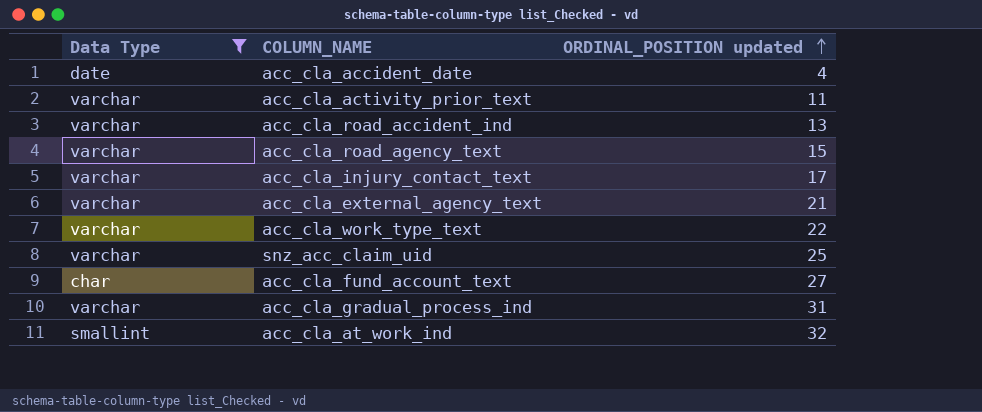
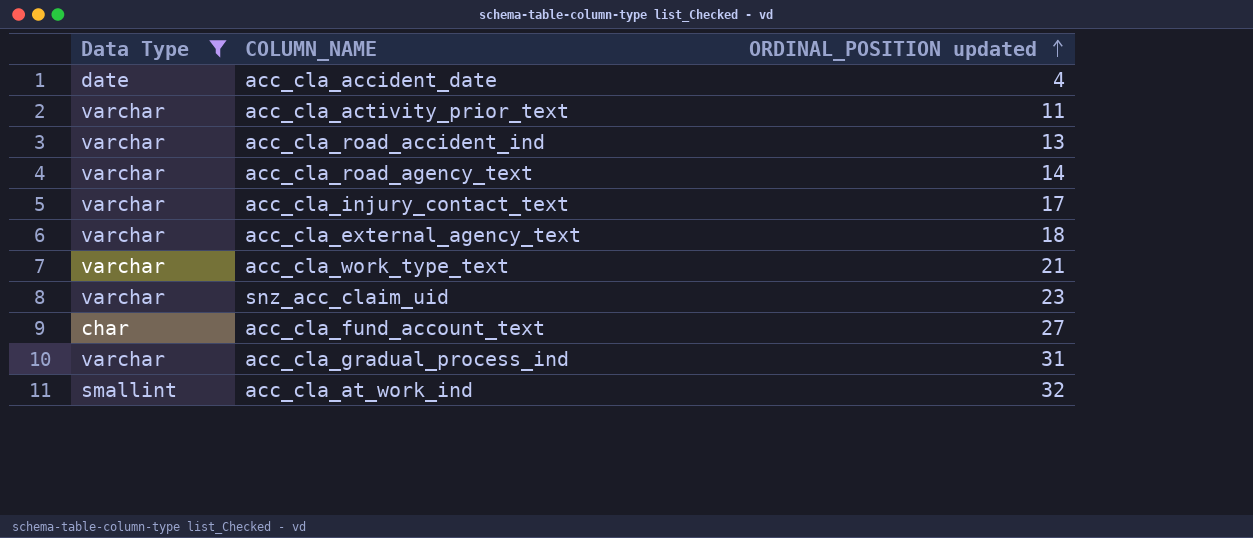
acc_cla_road_agency_text | ORDINAL_POSITION updated: 15 -> 14
acc_cla_external_agency_text | ORDINAL_POSITION updated: 21 -> 18
acc_cla_work_type_text | ORDINAL_POSITION updated: 22 -> 21
snz_acc_claim_uid | ORDINAL_POSITION updated: 25 -> 23

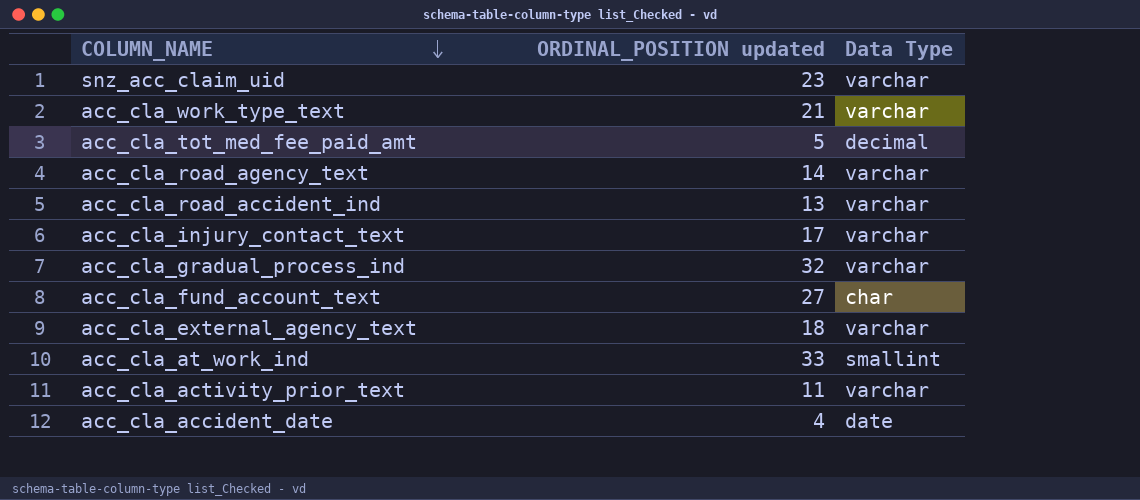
filter: Data Type != decimal -> none
row order: ORDINAL_POSITION updated ascending -> COLUMN_NAME descending
column Data Type | position: 1 -> 3
acc_cla_gradual_process_ind | ORDINAL_POSITION updated: 31 -> 32
acc_cla_at_work_ind | ORDINAL_POSITION updated: 32 -> 33

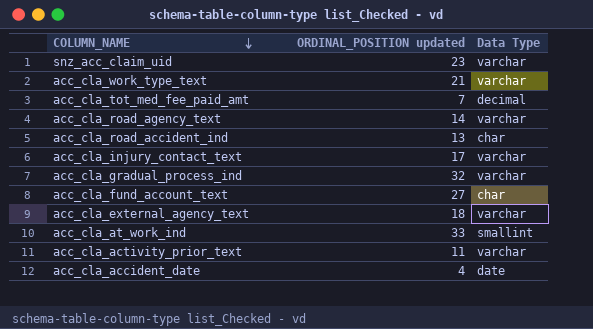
acc_cla_tot_med_fee_paid_amt | ORDINAL_POSITION updated: 5 -> 7
acc_cla_road_accident_ind | Data Type: varchar -> char

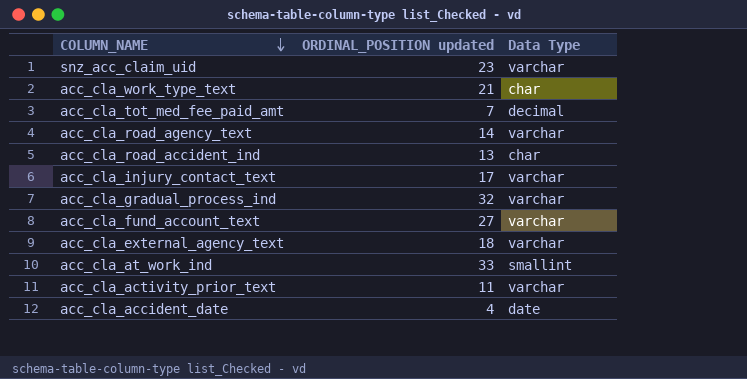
acc_cla_work_type_text | Data Type: varchar -> char
acc_cla_fund_account_text | Data Type: char -> varchar

